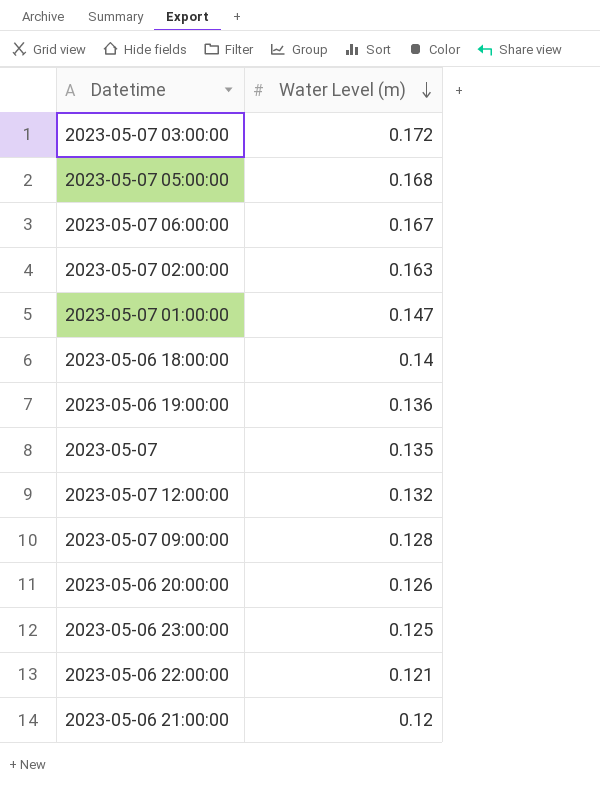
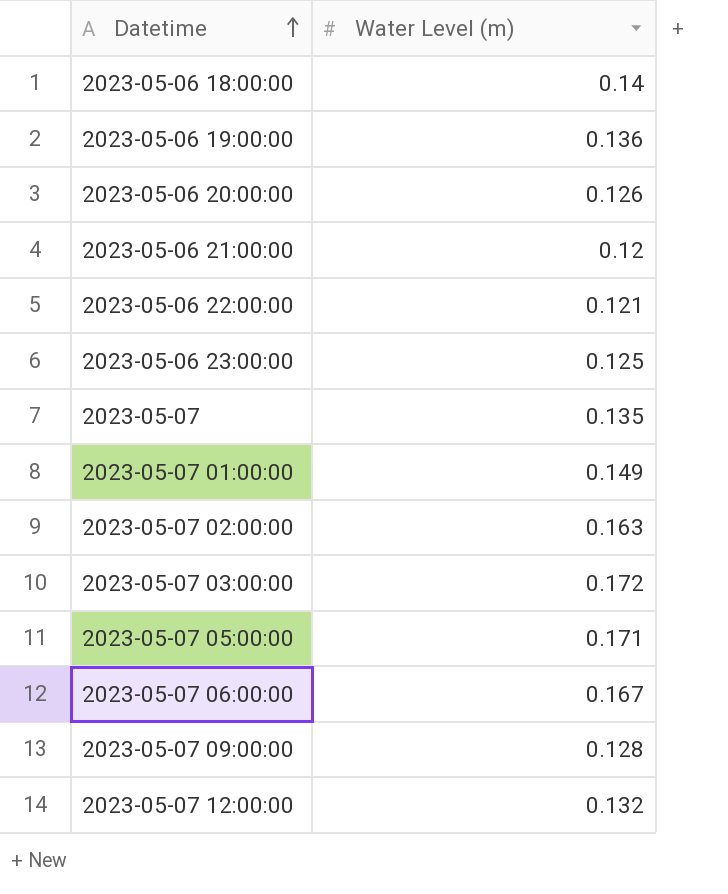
row order: Water Level (m) descending -> Datetime ascending
2023-05-07 01:00:00 | Water Level (m): 0.147 -> 0.149
2023-05-07 05:00:00 | Water Level (m): 0.168 -> 0.171

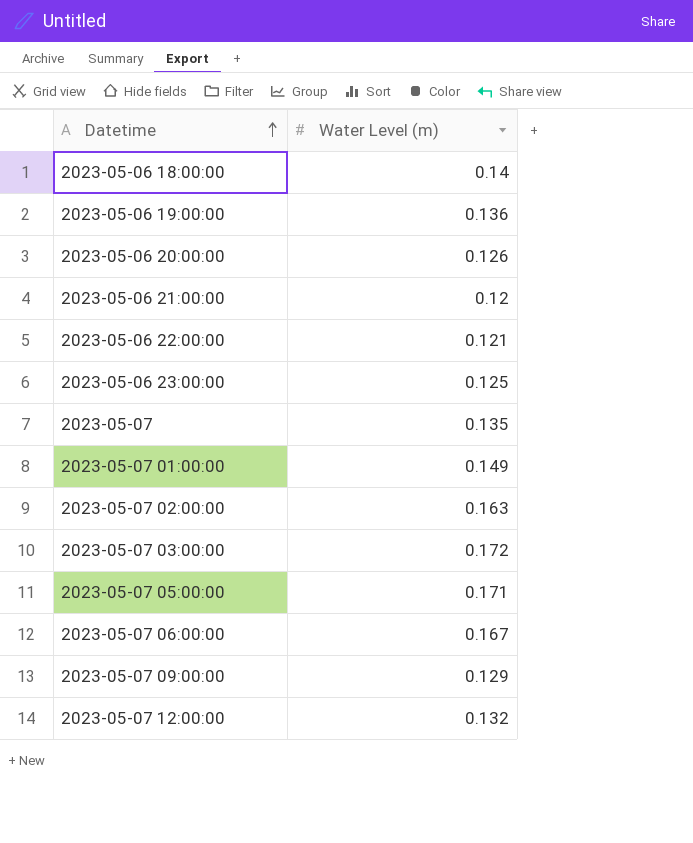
2023-05-07 09:00:00 | Water Level (m): 0.128 -> 0.129

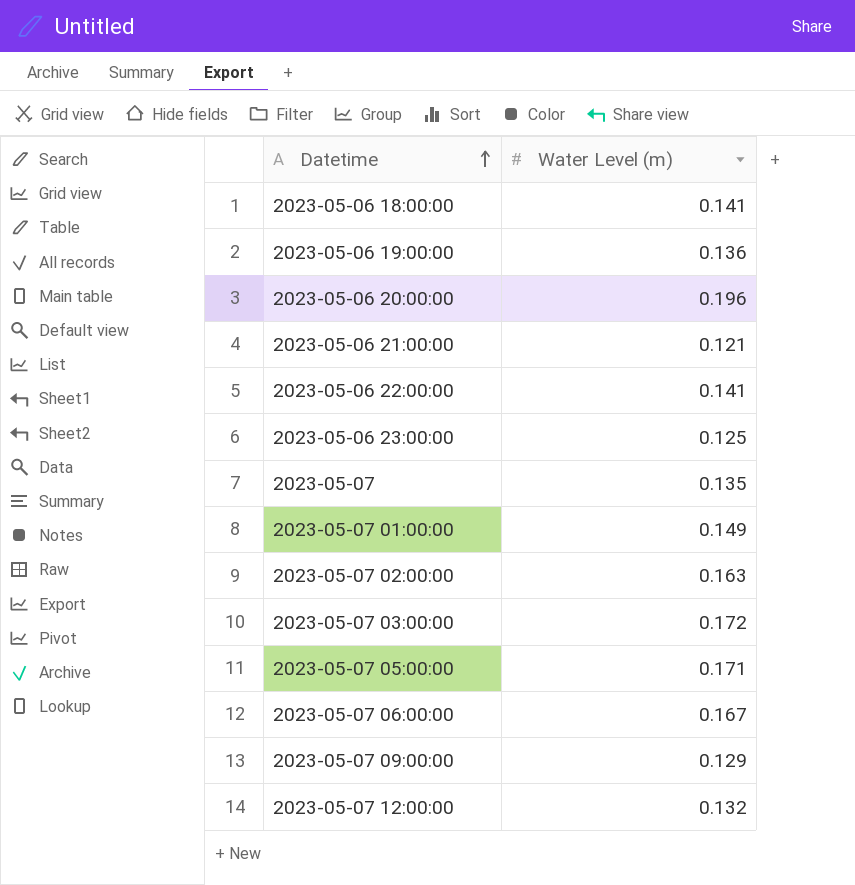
2023-05-06 18:00:00 | Water Level (m): 0.14 -> 0.141
2023-05-06 20:00:00 | Water Level (m): 0.126 -> 0.196
2023-05-06 21:00:00 | Water Level (m): 0.12 -> 0.121
2023-05-06 22:00:00 | Water Level (m): 0.121 -> 0.141

